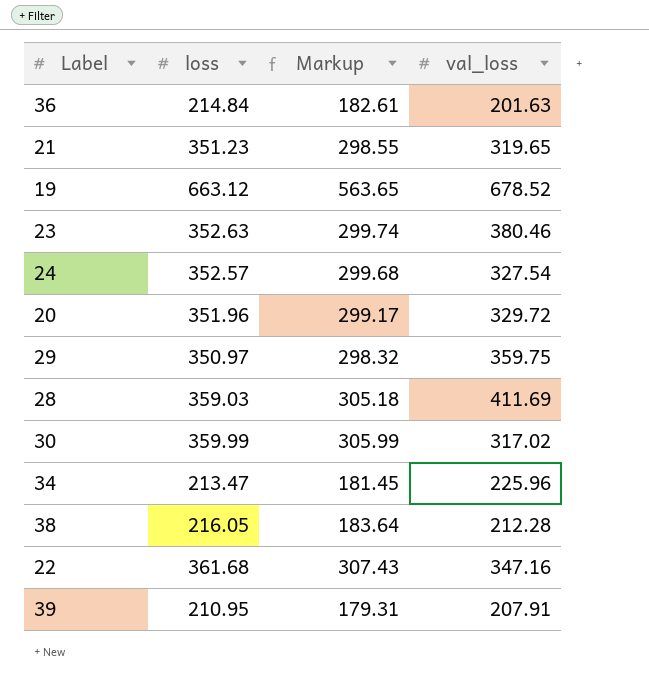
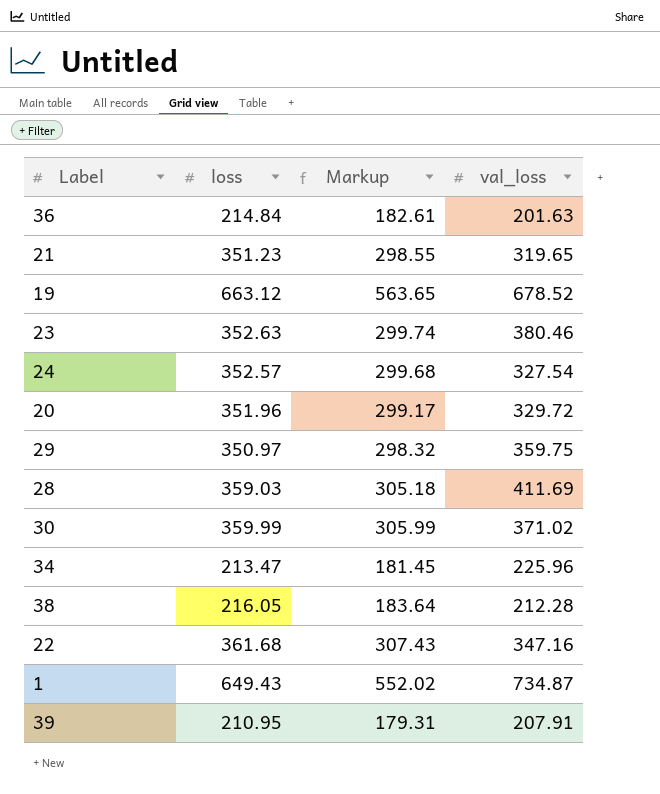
30 | val_loss: 317.02 -> 371.02
row 1: none -> 649.43 | 552.02 | 734.87

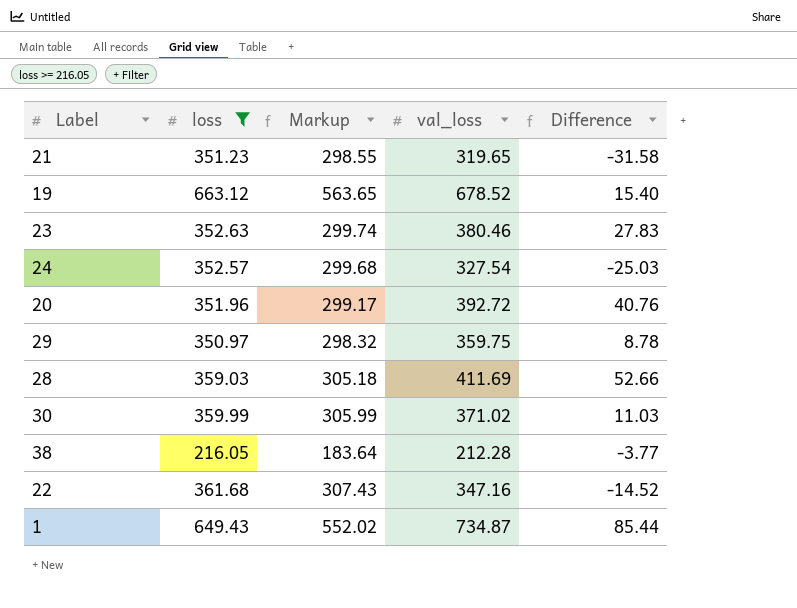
filter: none -> loss >= 216.05
column Difference | formula: none -> [val_loss] - [loss]
20 | val_loss: 329.72 -> 392.72

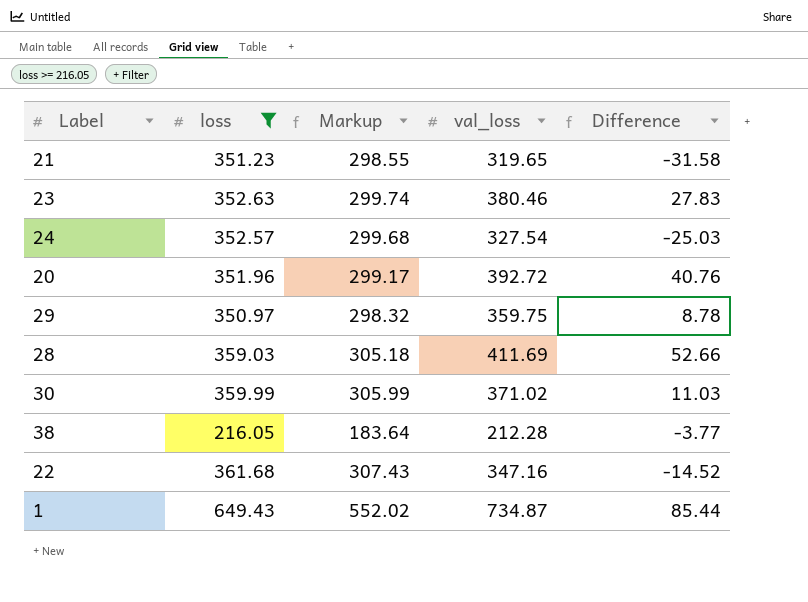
row 19: 663.12 | 563.65 | 678.52 | 15.40 -> none

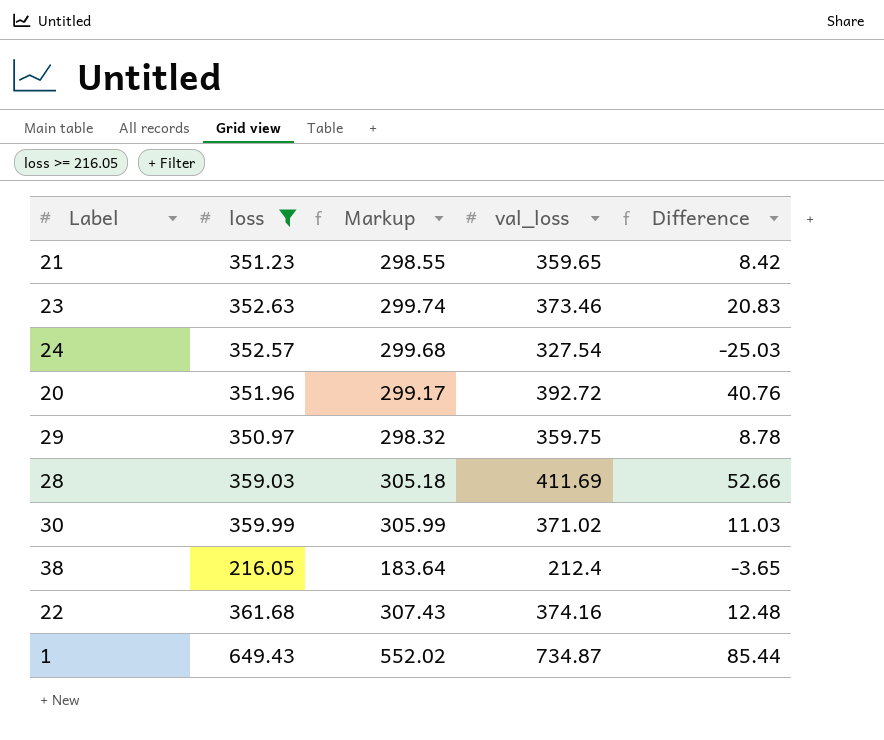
21 | val_loss: 319.65 -> 359.65
21 | Difference: -31.58 -> 8.42
23 | val_loss: 380.46 -> 373.46
23 | Difference: 27.83 -> 20.83
38 | val_loss: 212.28 -> 212.4
38 | Difference: -3.77 -> -3.65
22 | val_loss: 347.16 -> 374.16
22 | Difference: -14.52 -> 12.48

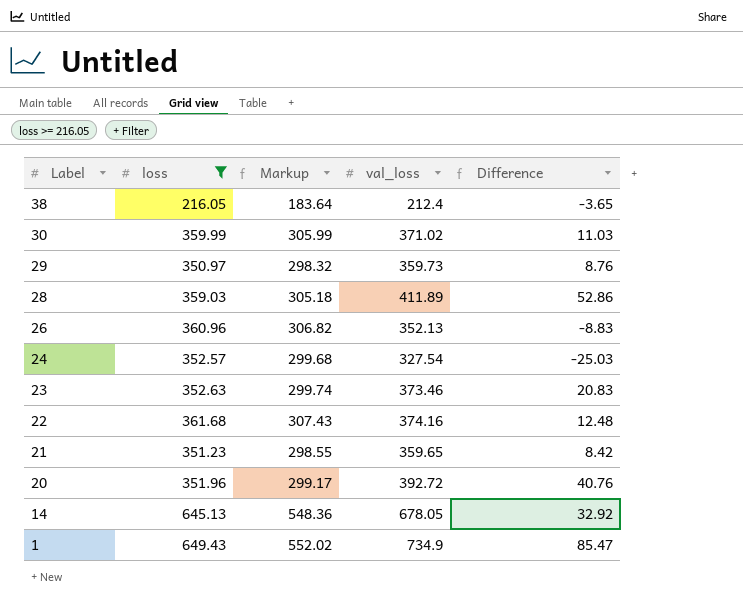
row order: none -> Label descending
29 | val_loss: 359.75 -> 359.73
29 | Difference: 8.78 -> 8.76
28 | val_loss: 411.69 -> 411.89
28 | Difference: 52.66 -> 52.86
row 26: none -> 360.96 | 306.82 | 352.13 | -8.83
row 14: none -> 645.13 | 548.36 | 678.05 | 32.92
1 | val_loss: 734.87 -> 734.9
1 | Difference: 85.44 -> 85.47

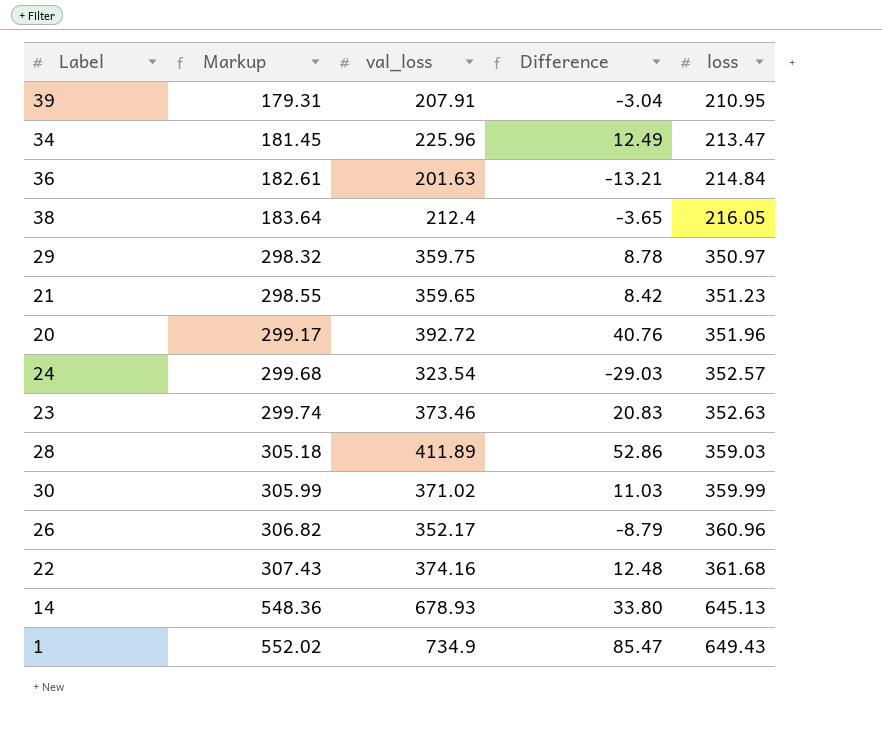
filter: loss >= 216.05 -> none
row order: Label descending -> Markup ascending
column loss | position: 2 -> 5
29 | val_loss: 359.73 -> 359.75
29 | Difference: 8.76 -> 8.78
24 | val_loss: 327.54 -> 323.54
24 | Difference: -25.03 -> -29.03
26 | val_loss: 352.13 -> 352.17
26 | Difference: -8.83 -> -8.79
14 | val_loss: 678.05 -> 678.93
14 | Difference: 32.92 -> 33.80

